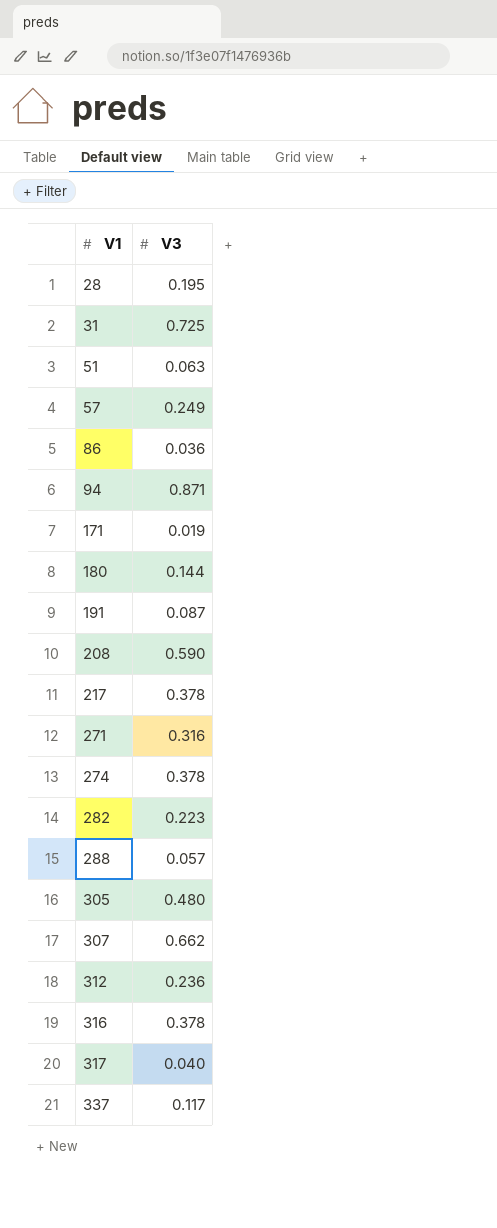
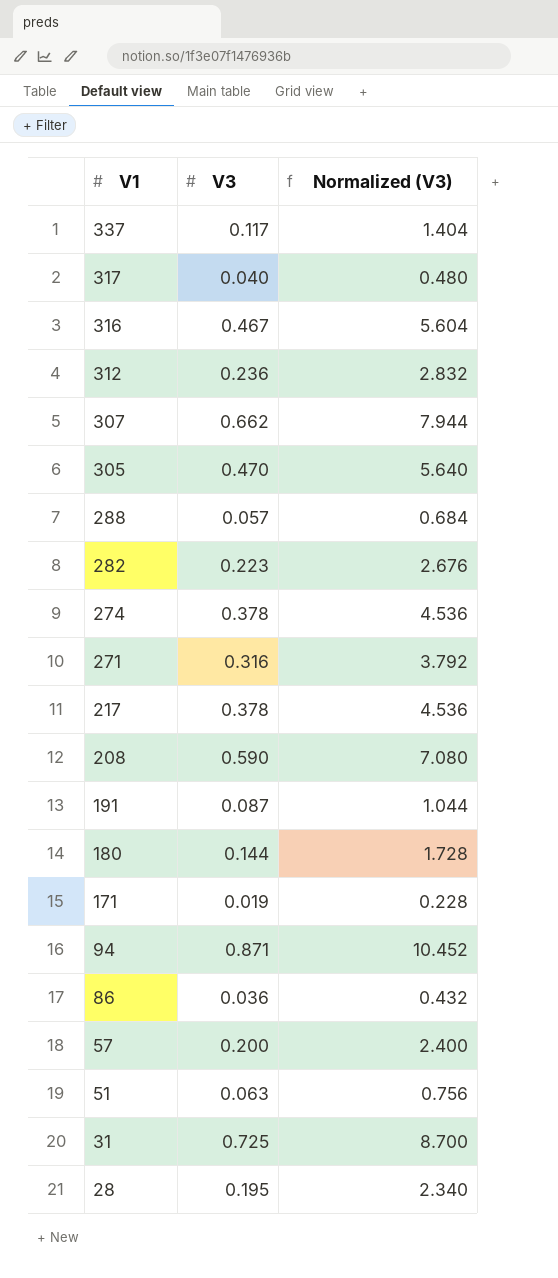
row order: V1 ascending -> V1 descending
column Normalized (V3) | formula: none -> [V3] * 12
316 | V3: 0.378 -> 0.467
305 | V3: 0.480 -> 0.470
57 | V3: 0.249 -> 0.200

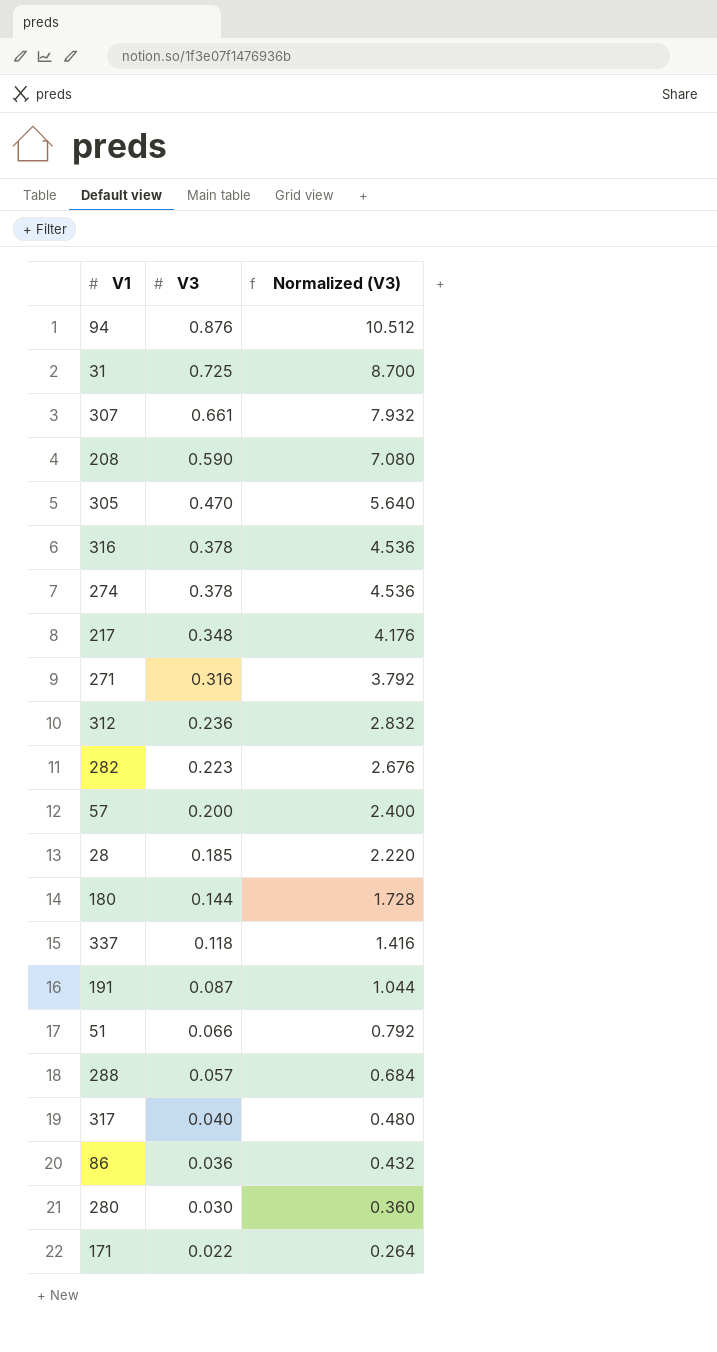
row order: V1 descending -> V3 descending
94 | V3: 0.871 -> 0.876
94 | Normalized (V3): 10.452 -> 10.512
307 | V3: 0.662 -> 0.661
307 | Normalized (V3): 7.944 -> 7.932
316 | V3: 0.467 -> 0.378
316 | Normalized (V3): 5.604 -> 4.536
217 | V3: 0.378 -> 0.348
217 | Normalized (V3): 4.536 -> 4.176
28 | V3: 0.195 -> 0.185
28 | Normalized (V3): 2.340 -> 2.220
337 | V3: 0.117 -> 0.118
337 | Normalized (V3): 1.404 -> 1.416
51 | V3: 0.063 -> 0.066
51 | Normalized (V3): 0.756 -> 0.792
row 280: none -> 0.030 | 0.360
171 | V3: 0.019 -> 0.022
171 | Normalized (V3): 0.228 -> 0.264

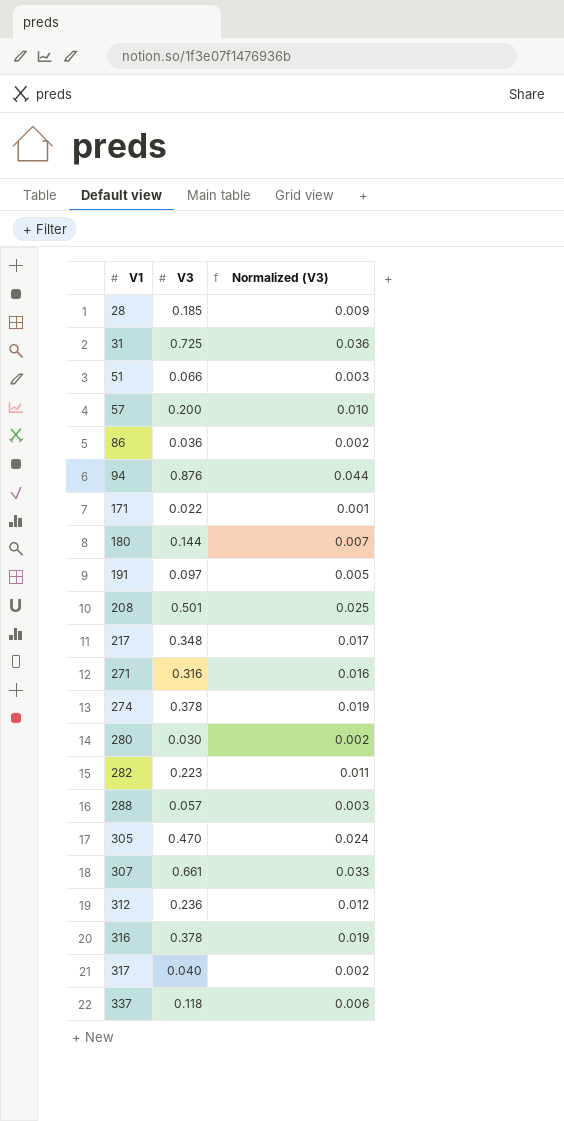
row order: V3 descending -> V1 ascending
column Normalized (V3) | formula: [V3] * 12 -> [V3] * 0.05
191 | V3: 0.087 -> 0.097
208 | V3: 0.590 -> 0.501

